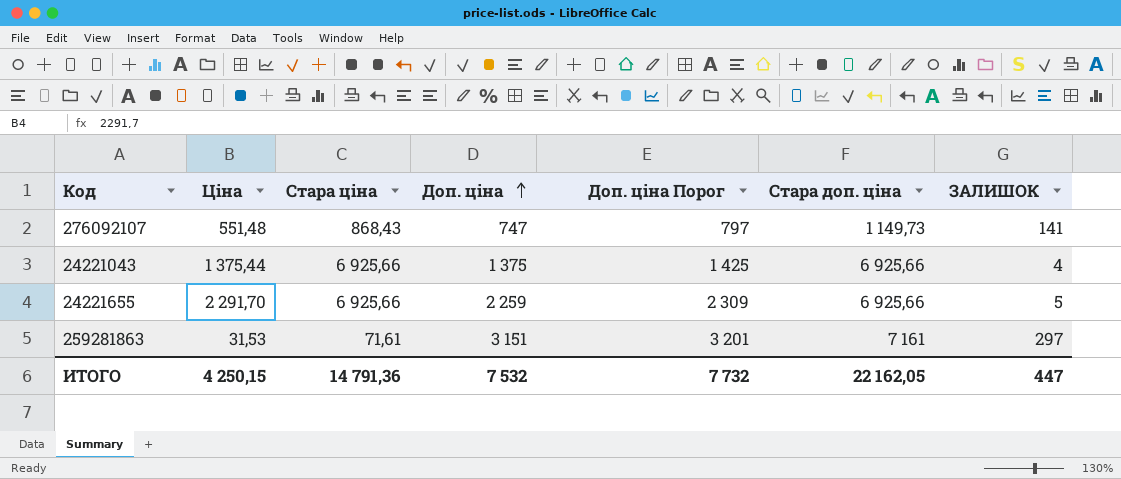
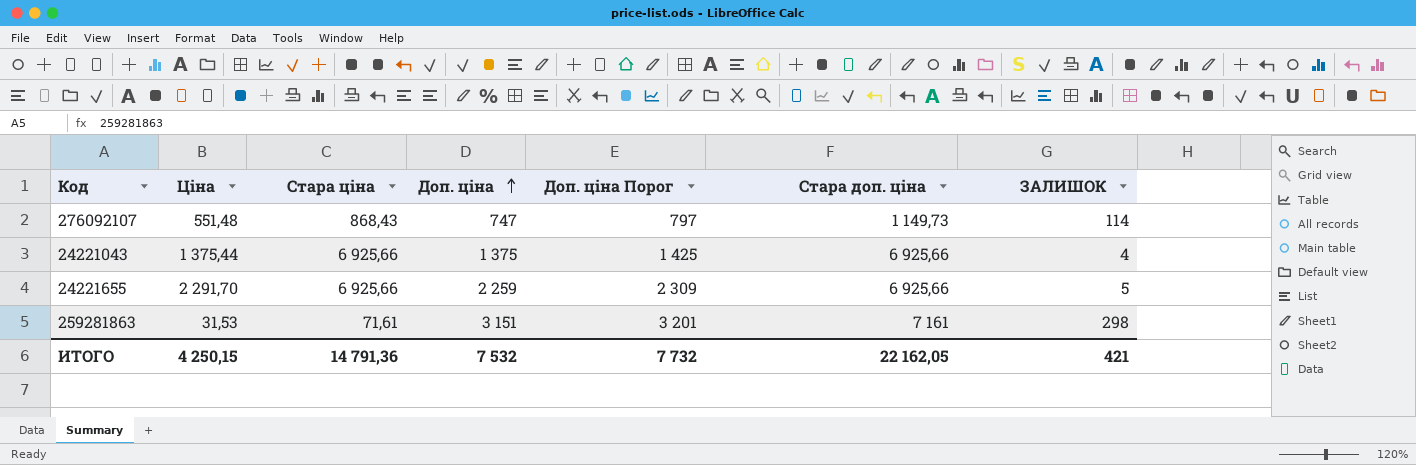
276092107 | ЗАЛИШОК: 141 -> 114
259281863 | ЗАЛИШОК: 297 -> 298
ИТОГО | ЗАЛИШОК: 447 -> 421

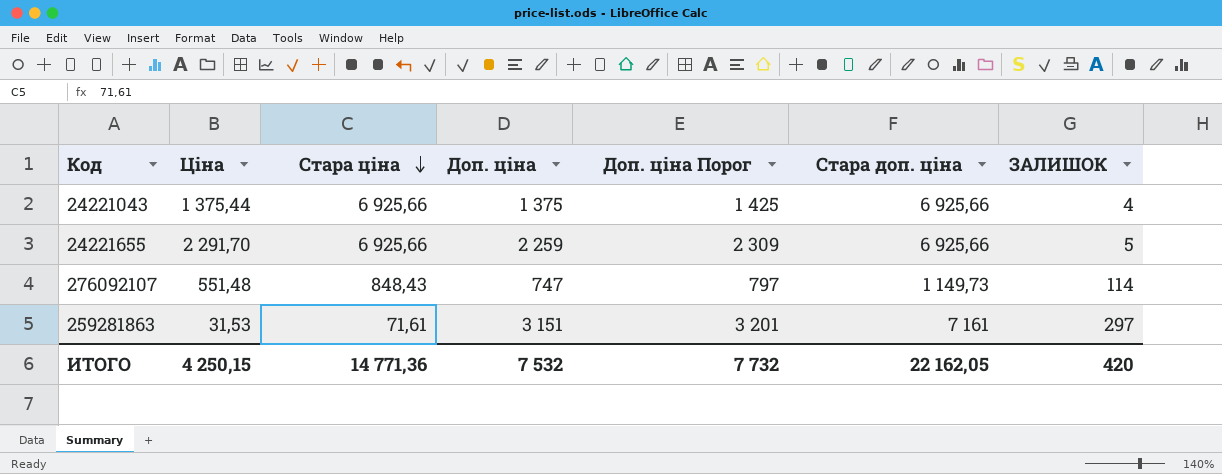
row order: Доп. ціна ascending -> Стара ціна descending
276092107 | Стара ціна: 868,43 -> 848,43
259281863 | ЗАЛИШОК: 298 -> 297
ИТОГО | Стара ціна: 14 791,36 -> 14 771,36
ИТОГО | ЗАЛИШОК: 421 -> 420

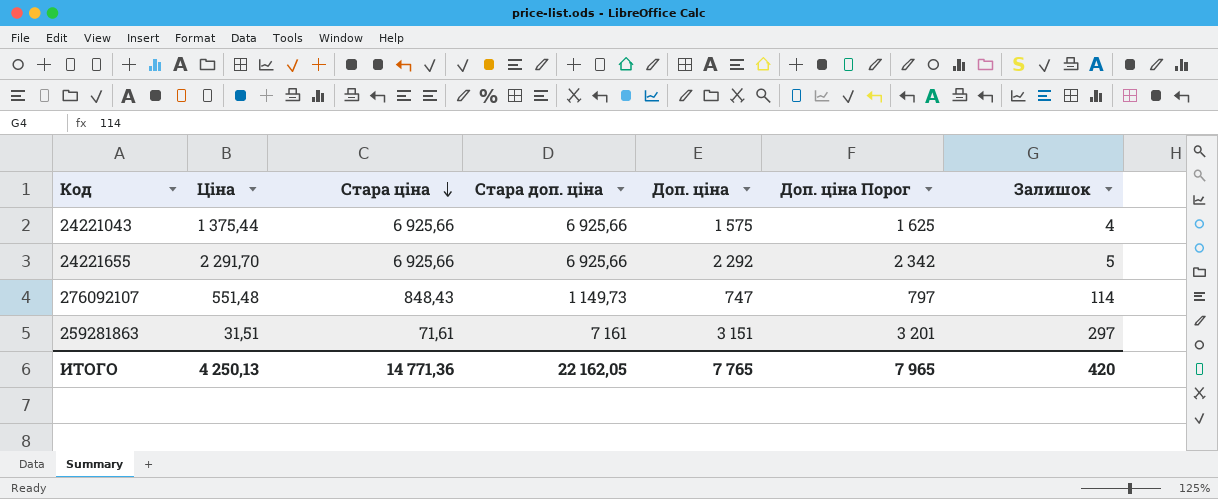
column Стара доп. ціна | position: 6 -> 4
column name: ЗАЛИШОК -> Залишок
24221043 | Доп. ціна: 1 375 -> 1 575
24221043 | Доп. ціна Порог: 1 425 -> 1 625
24221655 | Доп. ціна: 2 259 -> 2 292
24221655 | Доп. ціна Порог: 2 309 -> 2 342
259281863 | Ціна: 31,53 -> 31,51
ИТОГО | Ціна: 4 250,15 -> 4 250,13
ИТОГО | Доп. ціна: 7 532 -> 7 765
ИТОГО | Доп. ціна Порог: 7 732 -> 7 965

